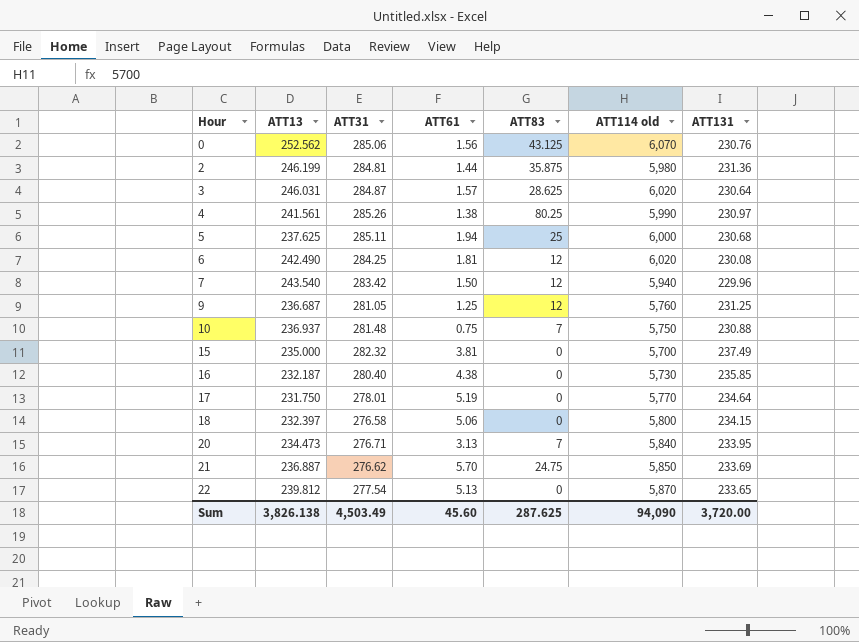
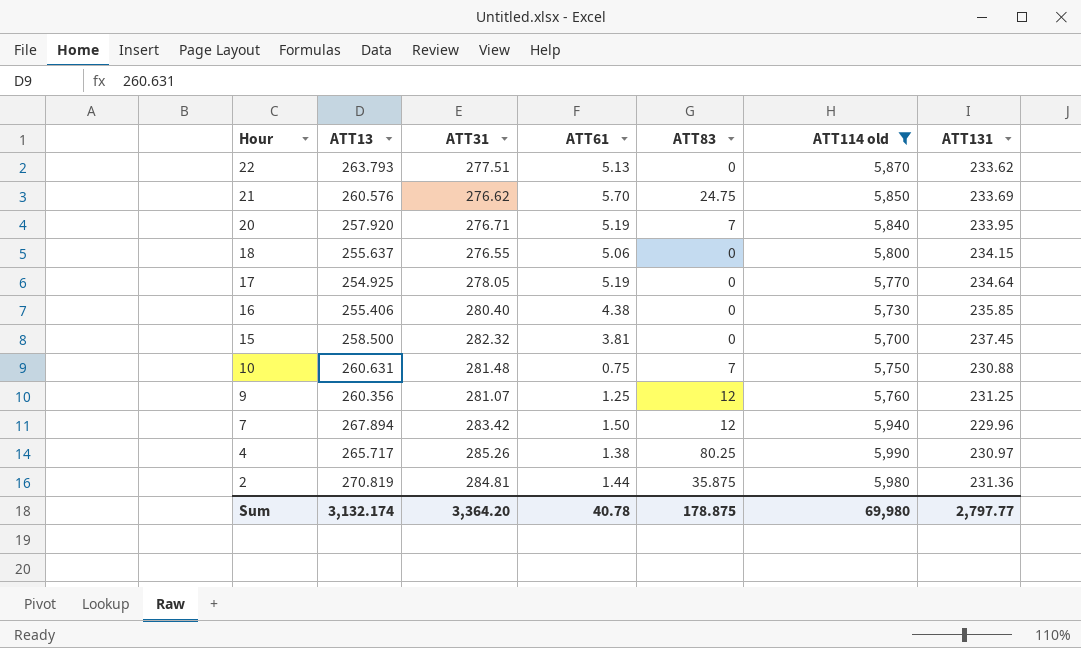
filter: none -> ATT114 old <= 5,990
row order: Hour ascending -> Hour descending
22 | ATT13: 239.812 -> 263.793
22 | ATT31: 277.54 -> 277.51
22 | ATT131: 233.65 -> 233.62
21 | ATT13: 236.887 -> 260.576
20 | ATT13: 234.473 -> 257.920
20 | ATT61: 3.13 -> 5.19
18 | ATT13: 232.397 -> 255.637
18 | ATT31: 276.58 -> 276.55
17 | ATT13: 231.750 -> 254.925
17 | ATT31: 278.01 -> 278.05
16 | ATT13: 232.187 -> 255.406
15 | ATT13: 235.000 -> 258.500
15 | ATT131: 237.49 -> 237.45
10 | ATT13: 236.937 -> 260.631
9 | ATT13: 236.687 -> 260.356
9 | ATT31: 281.05 -> 281.07
7 | ATT13: 243.540 -> 267.894
4 | ATT13: 241.561 -> 265.717
2 | ATT13: 246.199 -> 270.819
Sum | ATT13: 3,826.138 -> 3,132.174
Sum | ATT31: 4,503.49 -> 3,364.20
Sum | ATT61: 45.60 -> 40.78
Sum | ATT83: 287.625 -> 178.875
Sum | ATT114 old: 94,090 -> 69,980
Sum | ATT131: 3,720.00 -> 2,797.77

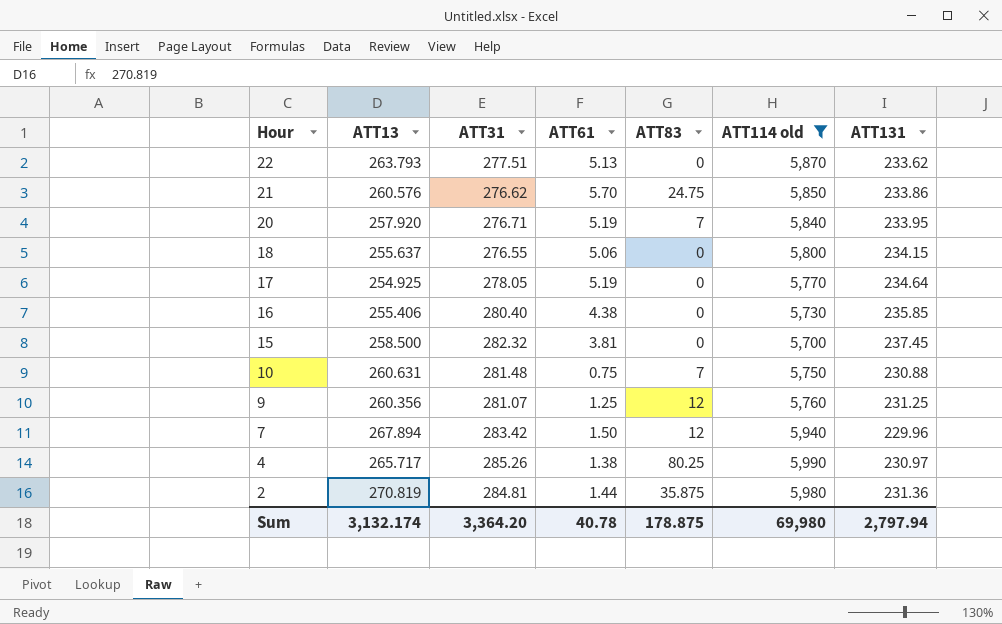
21 | ATT131: 233.69 -> 233.86
Sum | ATT131: 2,797.77 -> 2,797.94

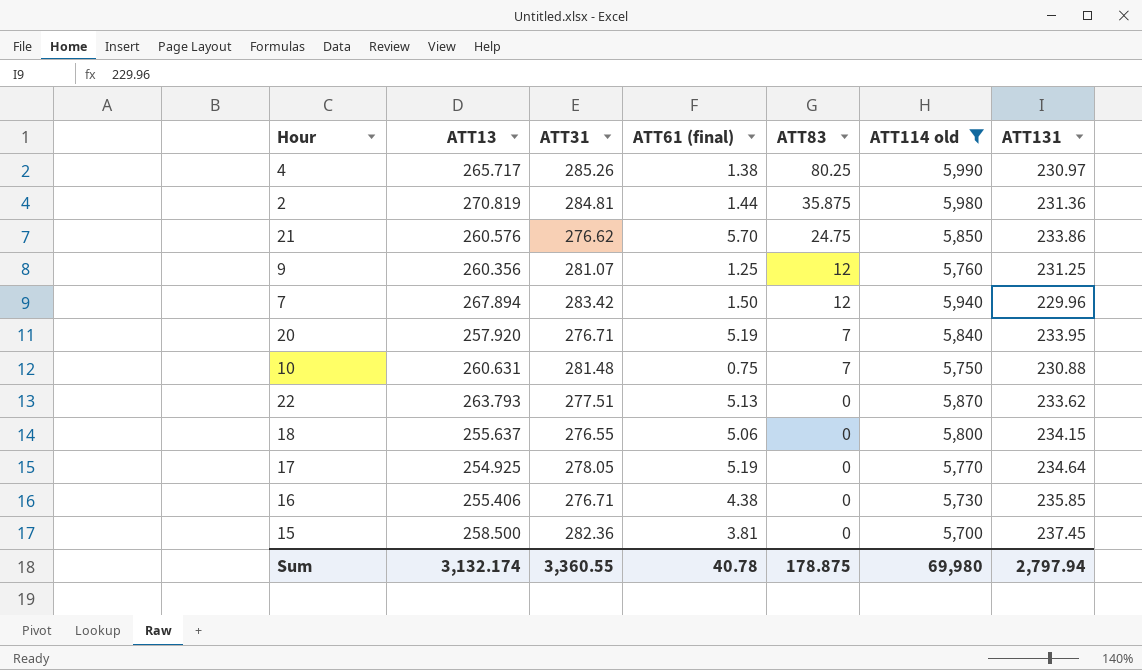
row order: Hour descending -> ATT83 descending
column name: ATT61 -> ATT61 (final)
16 | ATT31: 280.40 -> 276.71
15 | ATT31: 282.32 -> 282.36
Sum | ATT31: 3,364.20 -> 3,360.55

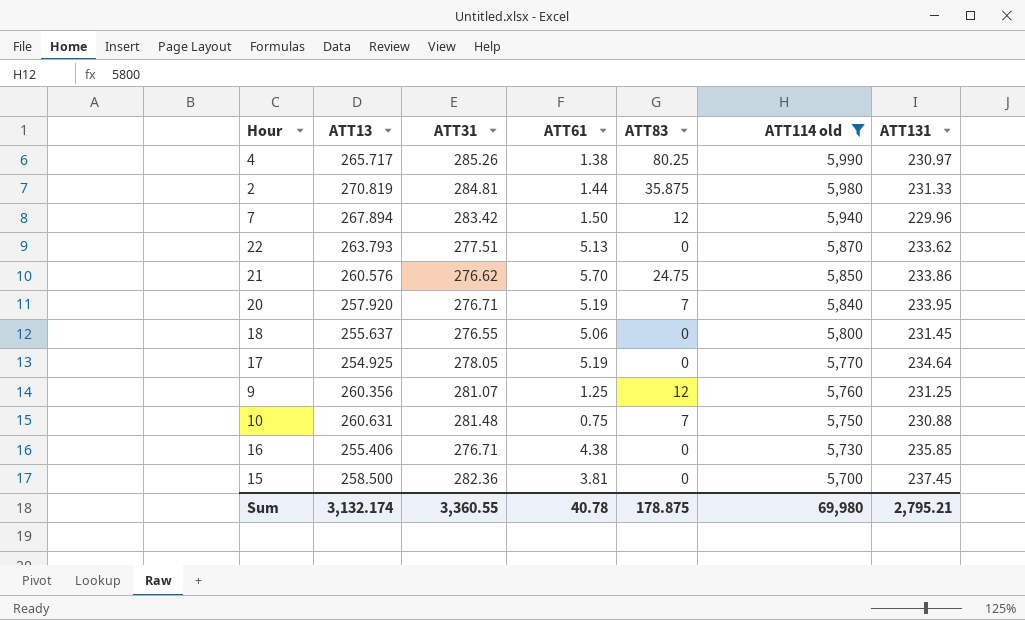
row order: ATT83 descending -> ATT114 old descending
column name: ATT61 (final) -> ATT61
2 | ATT131: 231.36 -> 231.33
18 | ATT131: 234.15 -> 231.45
Sum | ATT131: 2,797.94 -> 2,795.21

